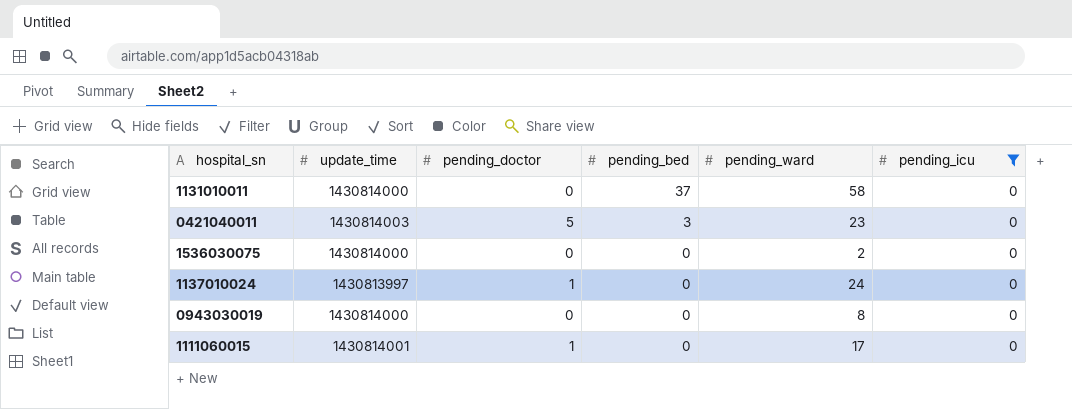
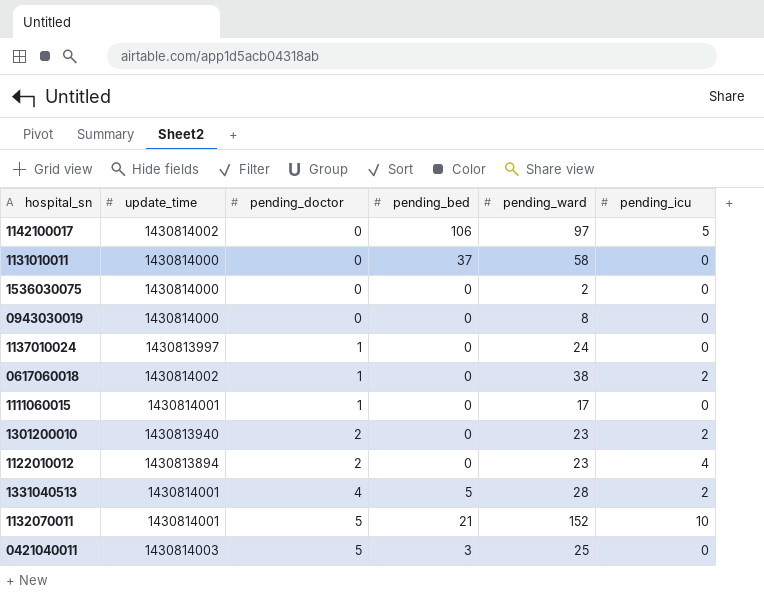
filter: pending_icu = 0 -> none
row order: pending_bed descending -> pending_doctor ascending
0421040011 | pending_ward: 23 -> 25

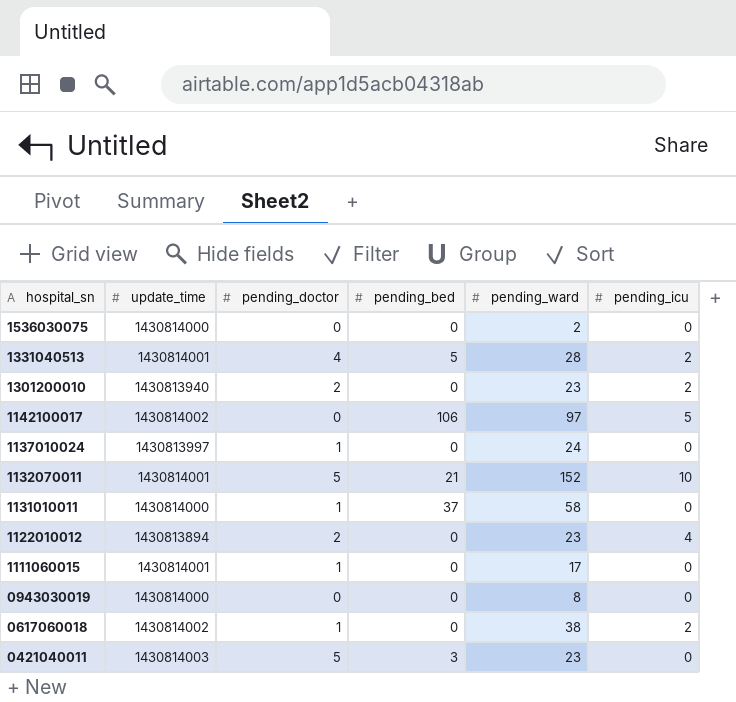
row order: pending_doctor ascending -> hospital_sn descending
1131010011 | pending_doctor: 0 -> 1
0421040011 | pending_ward: 25 -> 23

